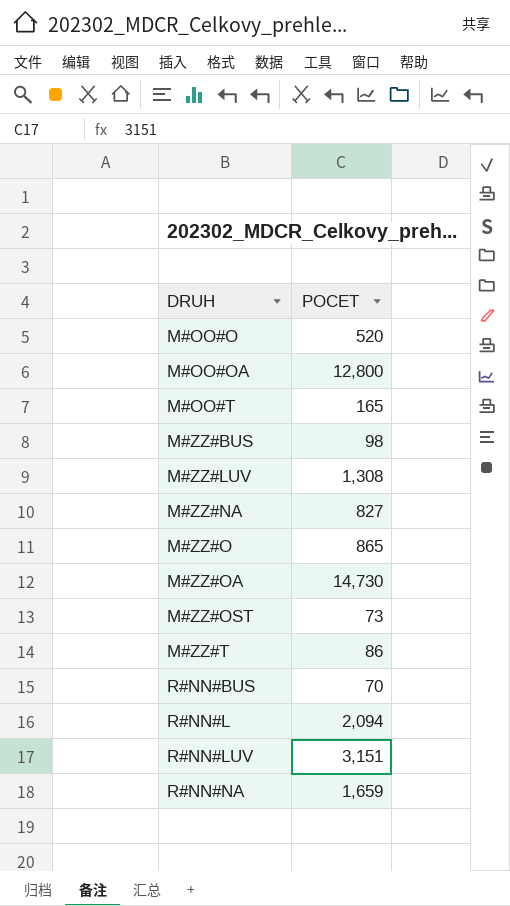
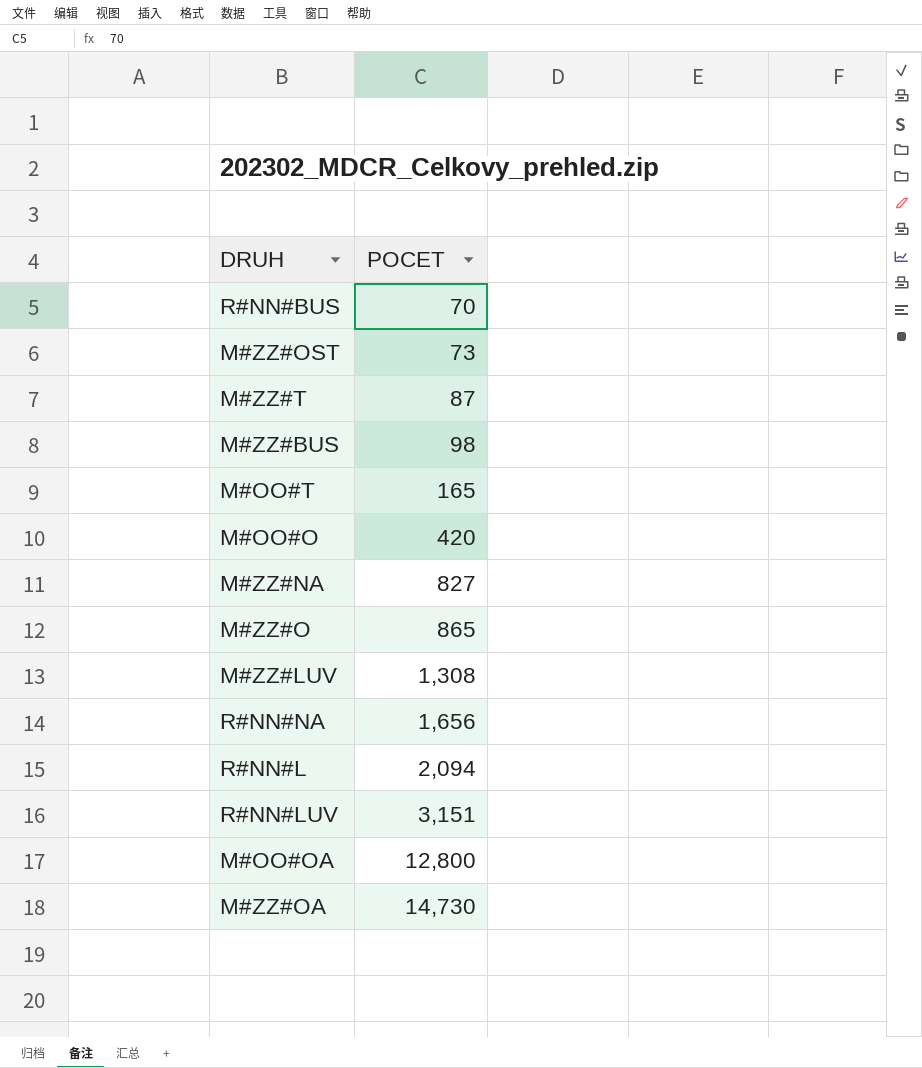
row order: DRUH ascending -> POCET ascending
M#ZZ#T | POCET: 86 -> 87
M#OO#O | POCET: 520 -> 420
R#NN#NA | POCET: 1,659 -> 1,656

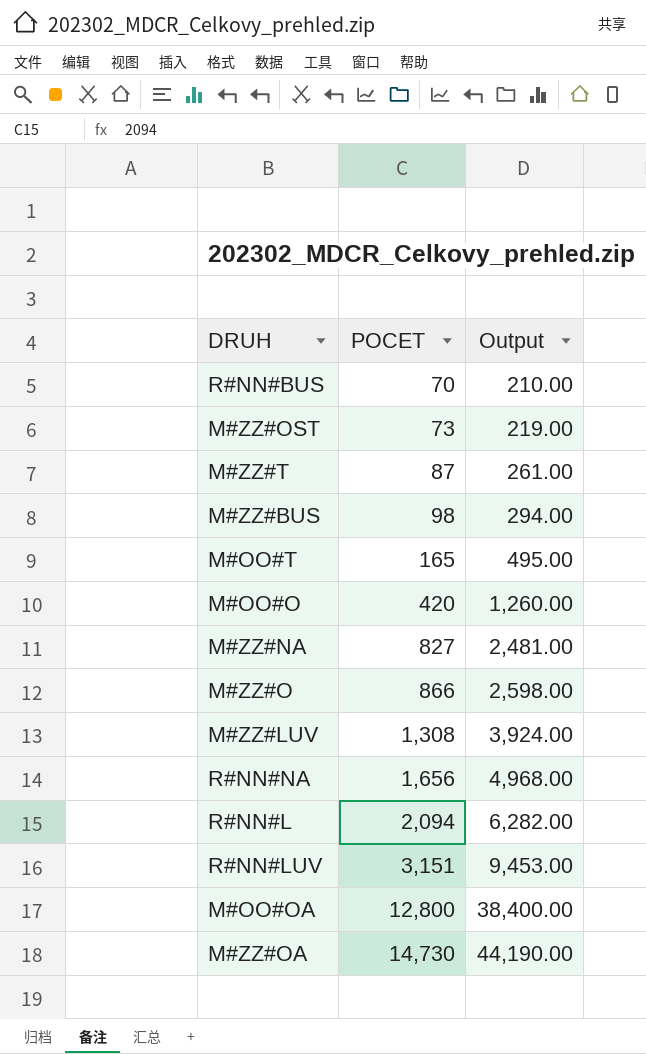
column Output | formula: none -> [POCET] * 3
M#ZZ#O | POCET: 865 -> 866

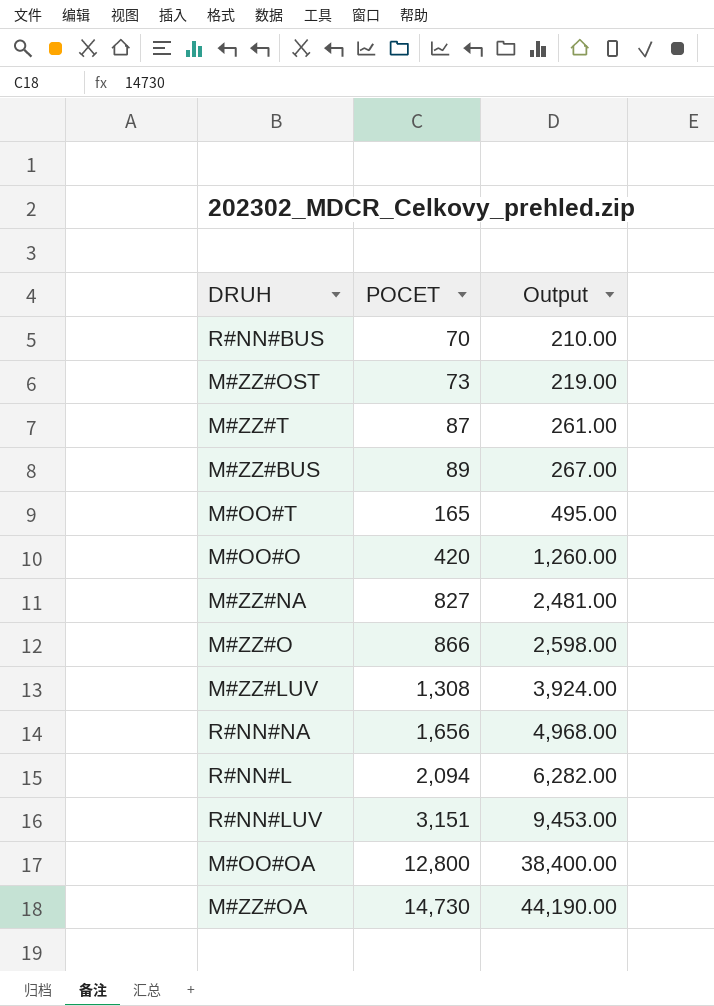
M#ZZ#BUS | POCET: 98 -> 89
M#ZZ#BUS | Output: 294.00 -> 267.00

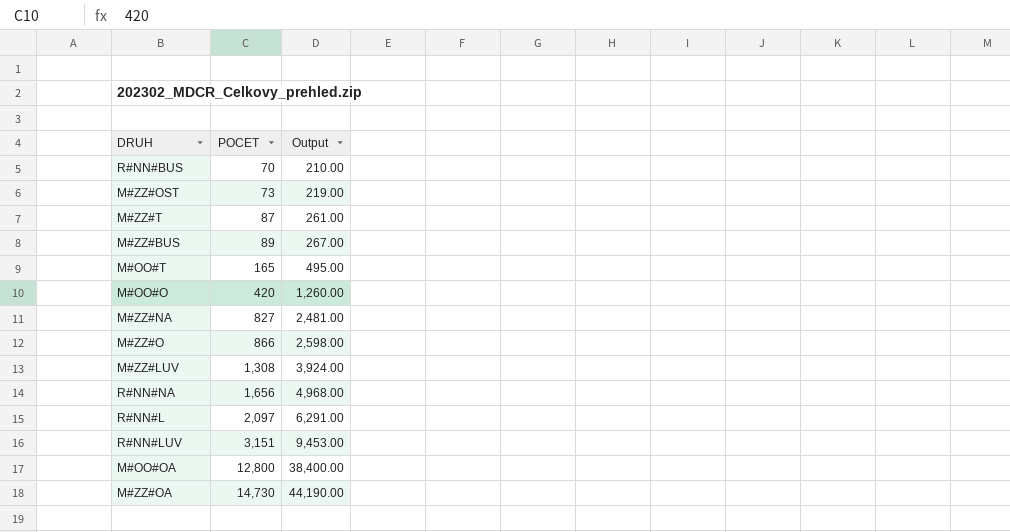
R#NN#L | POCET: 2,094 -> 2,097
R#NN#L | Output: 6,282.00 -> 6,291.00

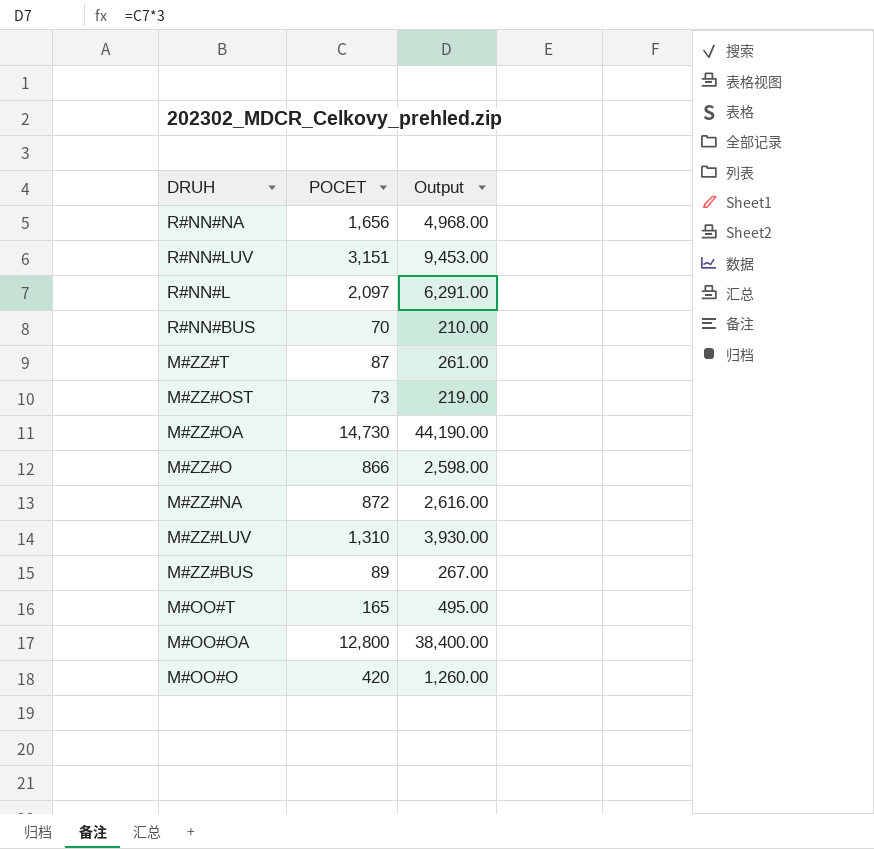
row order: POCET ascending -> DRUH descending
M#ZZ#NA | POCET: 827 -> 872
M#ZZ#NA | Output: 2,481.00 -> 2,616.00
M#ZZ#LUV | POCET: 1,308 -> 1,310
M#ZZ#LUV | Output: 3,924.00 -> 3,930.00

